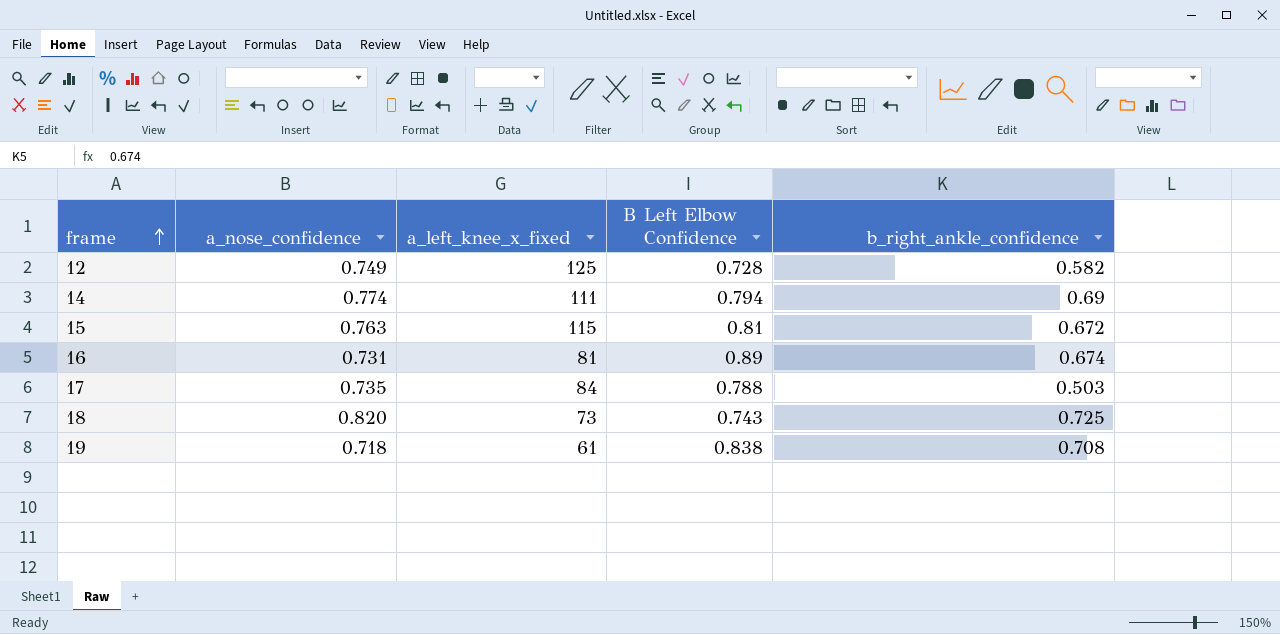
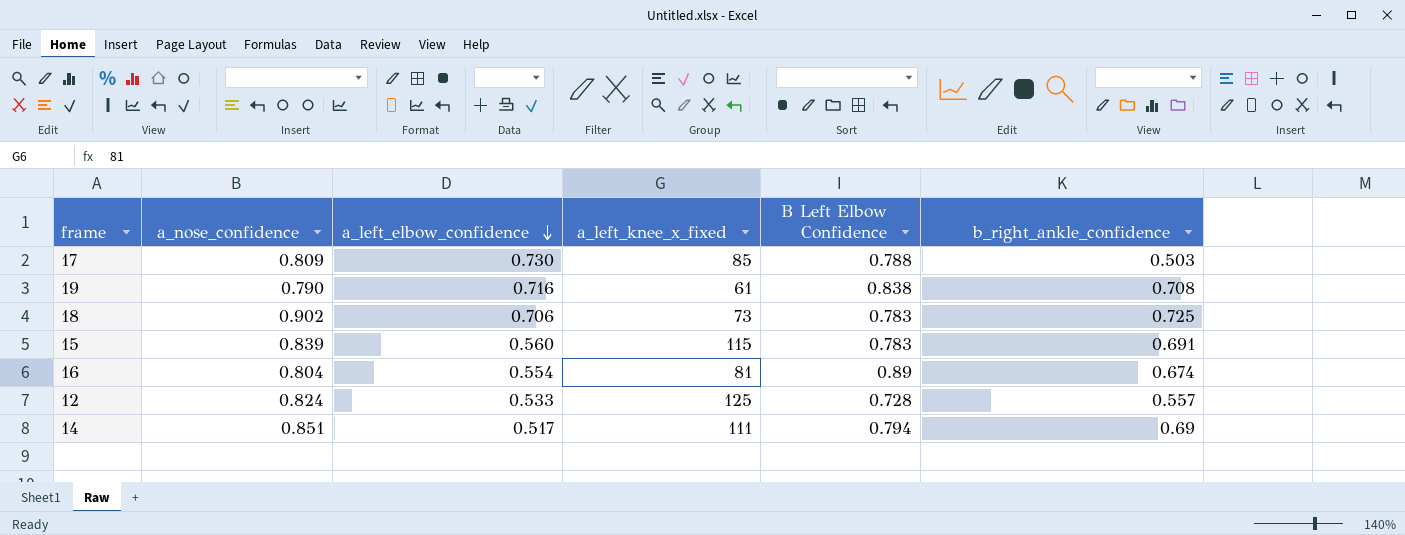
row order: frame ascending -> a_left_elbow_confidence descending
column a_left_elbow_confidence | position: none -> 3
17 | a_nose_confidence: 0.735 -> 0.809
17 | a_left_knee_x_fixed: 84 -> 85
19 | a_nose_confidence: 0.718 -> 0.790
18 | a_nose_confidence: 0.820 -> 0.902
18 | B Left Elbow Confidence: 0.743 -> 0.783
15 | a_nose_confidence: 0.763 -> 0.839
15 | B Left Elbow Confidence: 0.81 -> 0.783
15 | b_right_ankle_confidence: 0.672 -> 0.691
16 | a_nose_confidence: 0.731 -> 0.804
12 | a_nose_confidence: 0.749 -> 0.824
12 | b_right_ankle_confidence: 0.582 -> 0.557
14 | a_nose_confidence: 0.774 -> 0.851

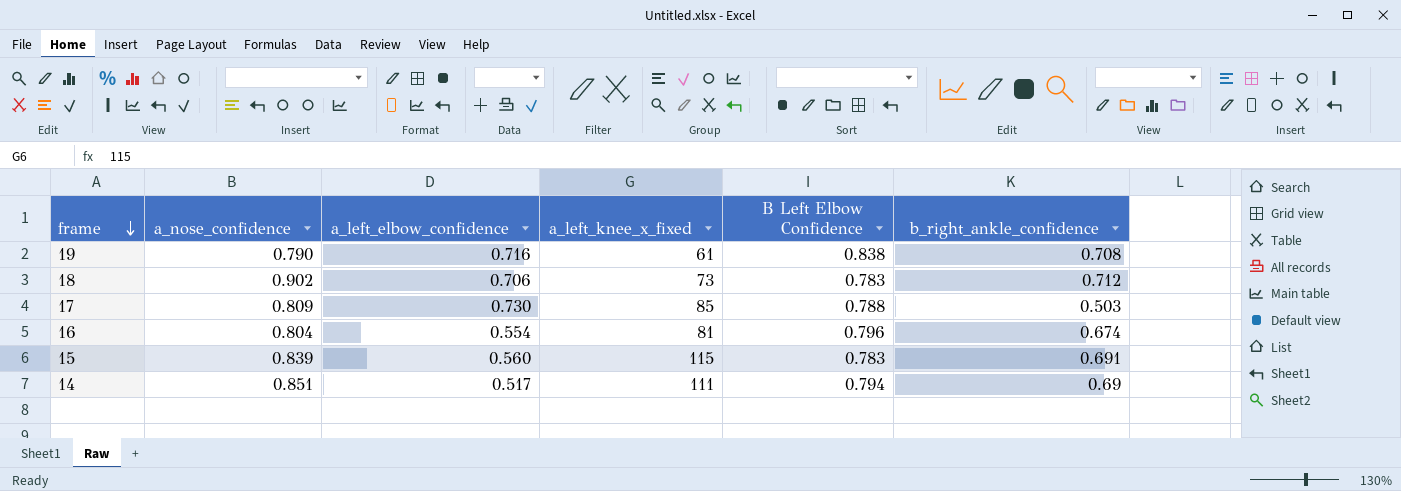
row order: a_left_elbow_confidence descending -> frame descending
row 12: 0.824 | 0.533 | 125 | 0.728 | 0.557 -> none
18 | b_right_ankle_confidence: 0.725 -> 0.712
16 | B Left Elbow Confidence: 0.89 -> 0.796

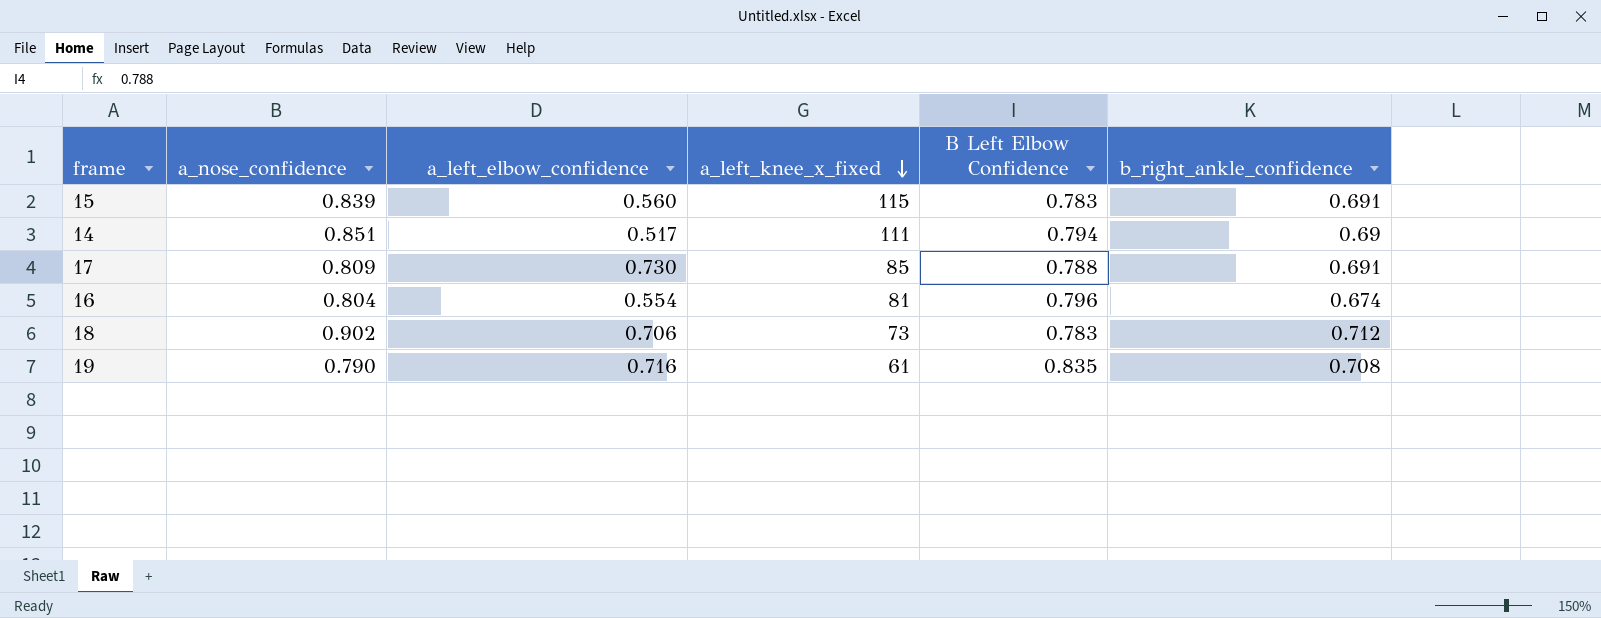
row order: frame descending -> a_left_knee_x_fixed descending
17 | b_right_ankle_confidence: 0.503 -> 0.691
19 | B Left Elbow Confidence: 0.838 -> 0.835

